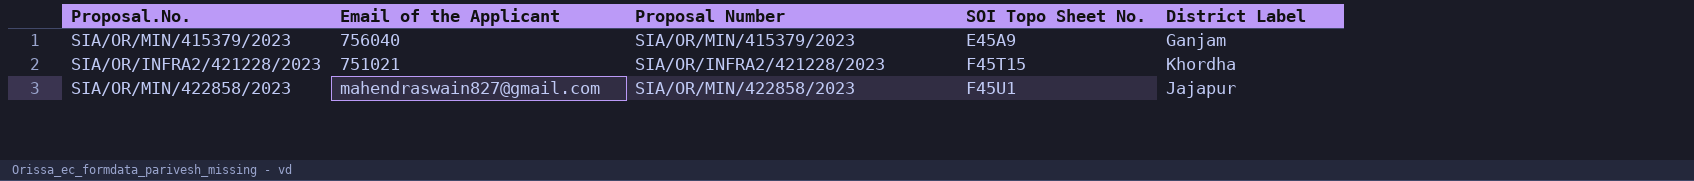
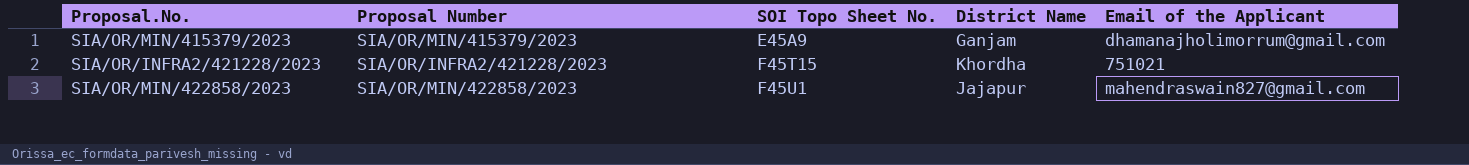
column name: District Label -> District Name
column Email of the Applicant | position: 2 -> 5
SIA/OR/MIN/415379/2023 | Email of the Applicant: 756040 -> dhamanajholimorrum@gmail.com

